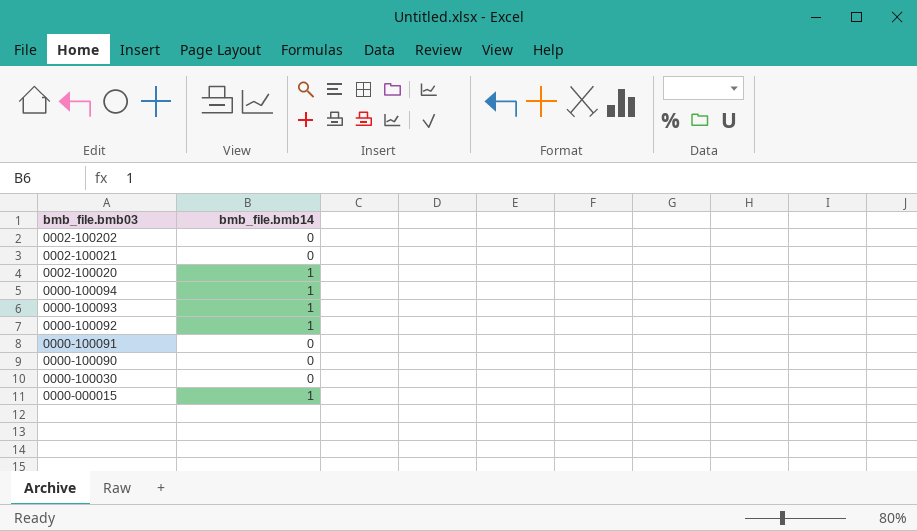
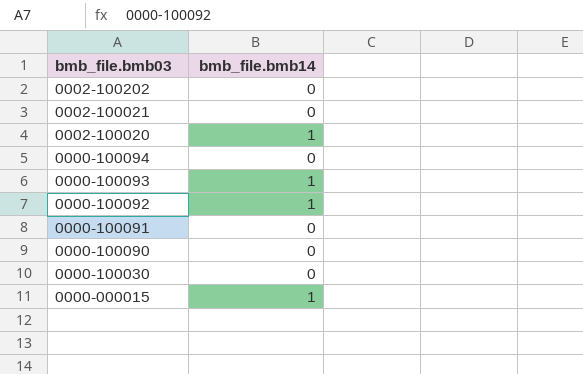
0000-100094 | bmb_file.bmb14: 1 -> 0

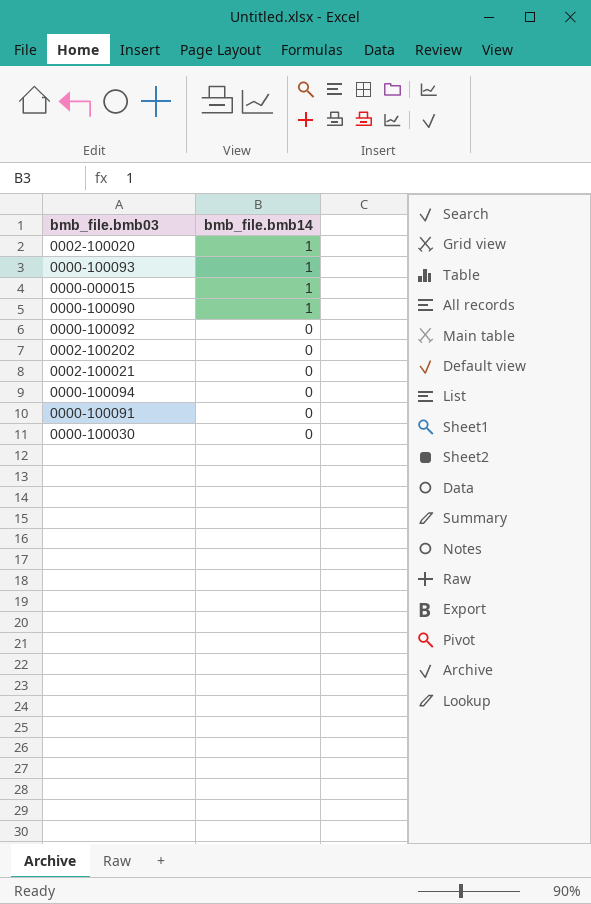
row order: bmb_file.bmb03 descending -> bmb_file.bmb14 descending
0000-100090 | bmb_file.bmb14: 0 -> 1
0000-100092 | bmb_file.bmb14: 1 -> 0

